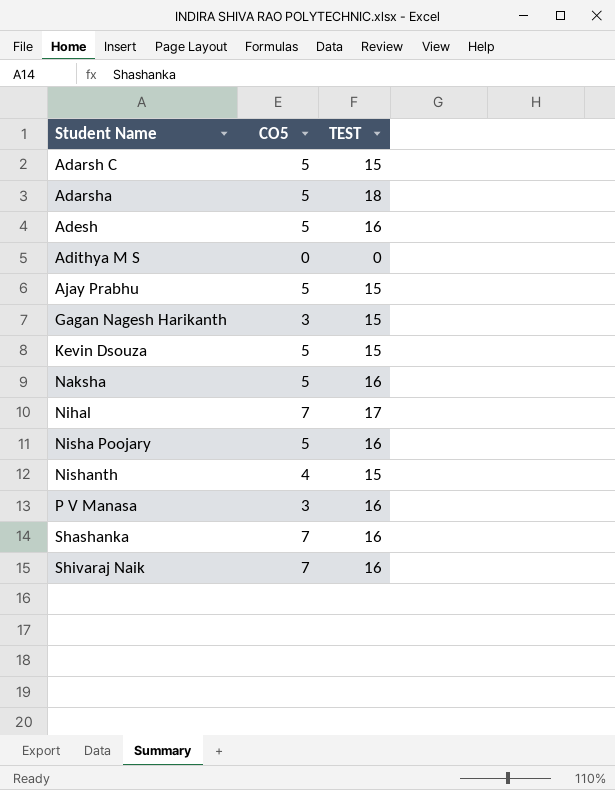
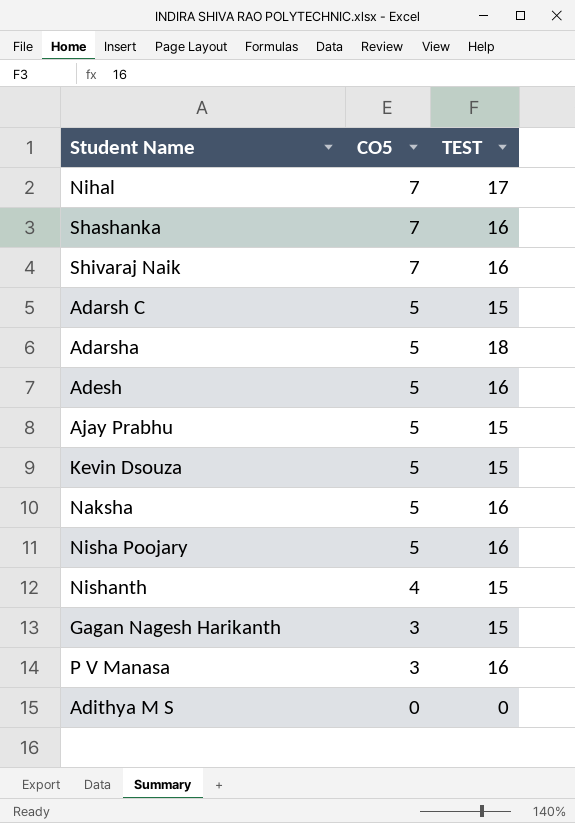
row order: Student Name ascending -> CO5 descending

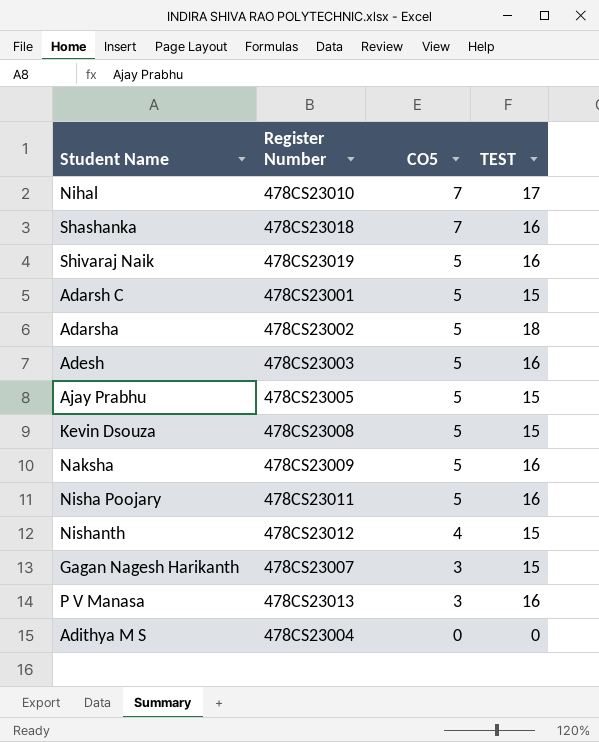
column Register Number | position: none -> 2
Shivaraj Naik | CO5: 7 -> 5

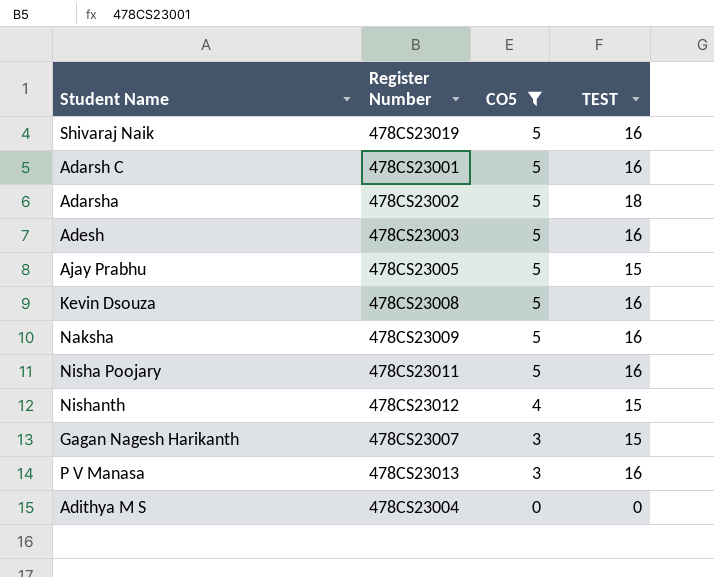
filter: none -> CO5 != 7
Adarsh C | TEST: 15 -> 16
Kevin Dsouza | TEST: 15 -> 16

